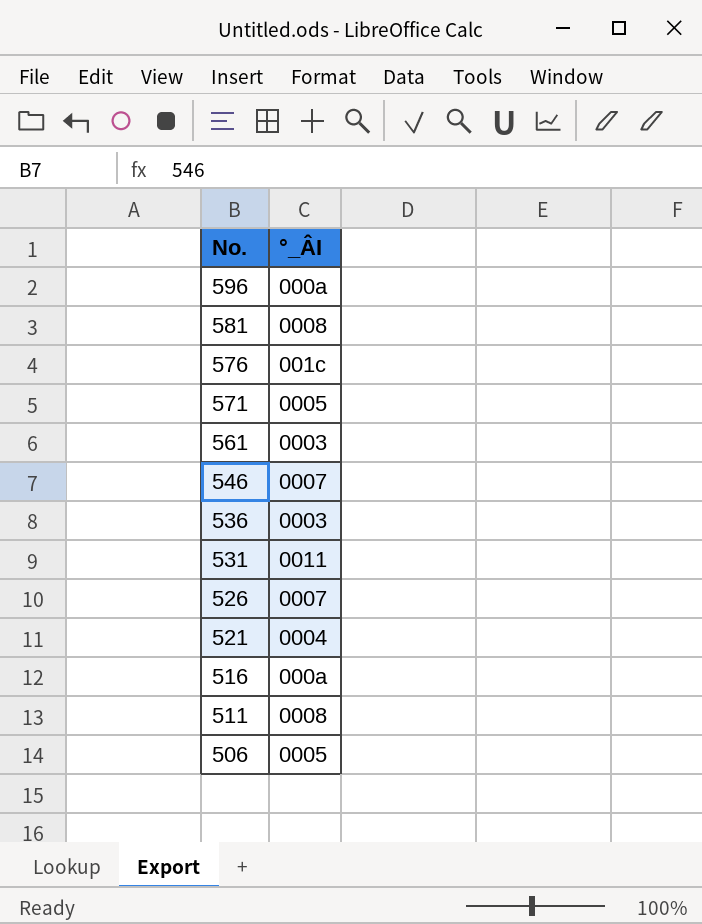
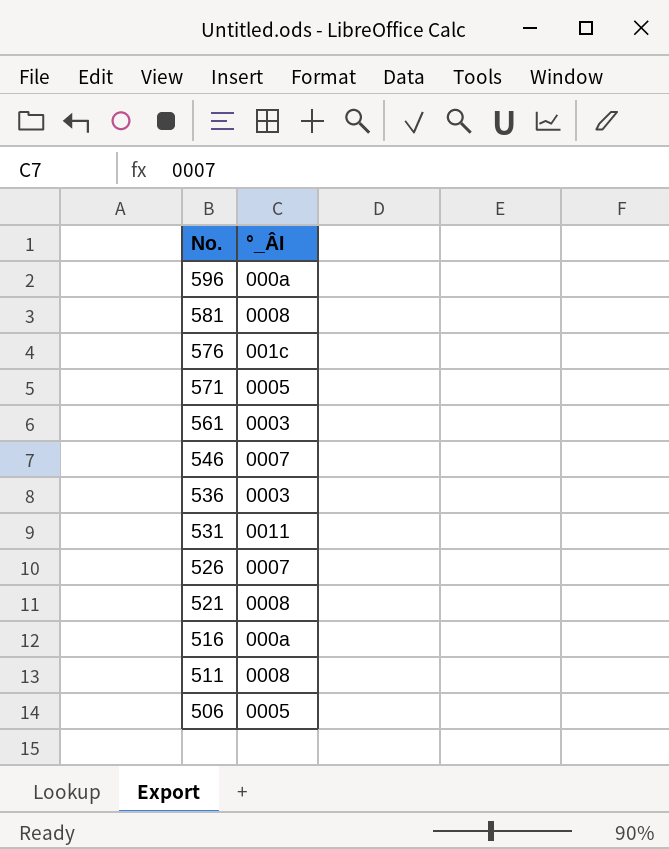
521 | °_ÂI: 0004 -> 0008

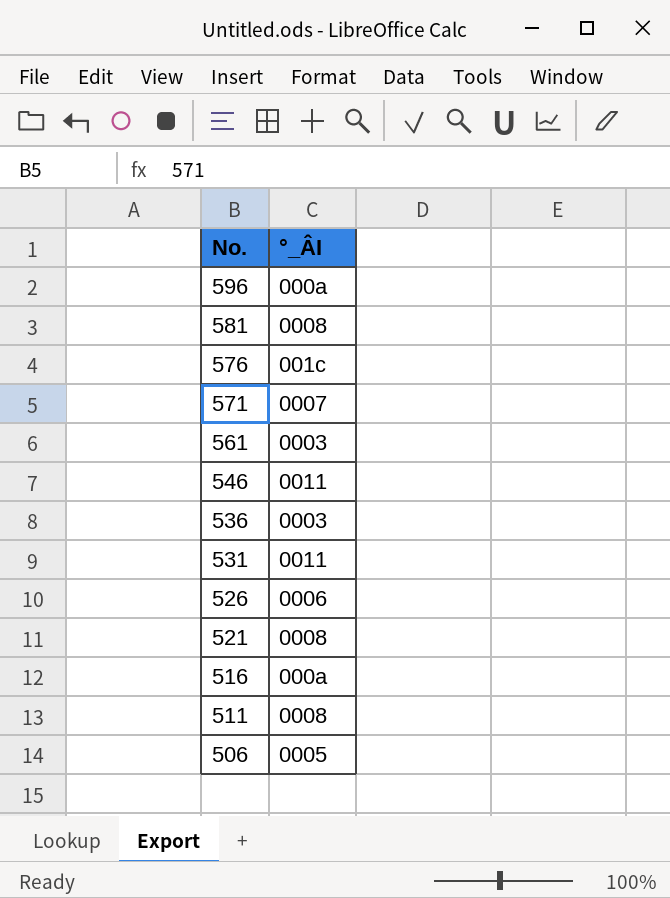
571 | °_ÂI: 0005 -> 0007
546 | °_ÂI: 0007 -> 0011
526 | °_ÂI: 0007 -> 0006

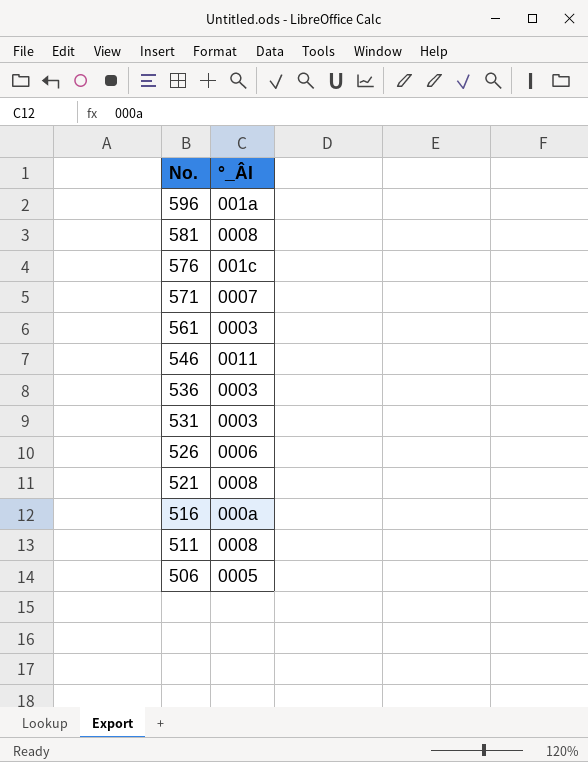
596 | °_ÂI: 000a -> 001a
531 | °_ÂI: 0011 -> 0003

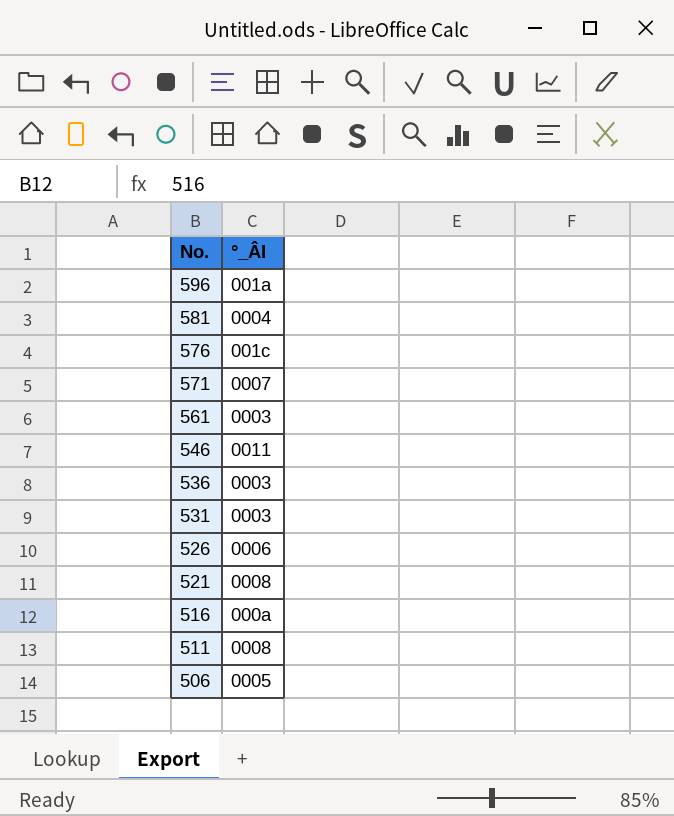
581 | °_ÂI: 0008 -> 0004

